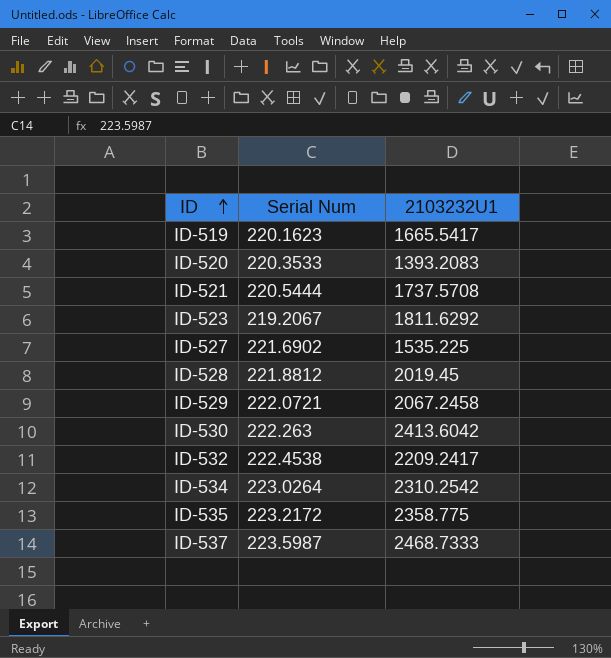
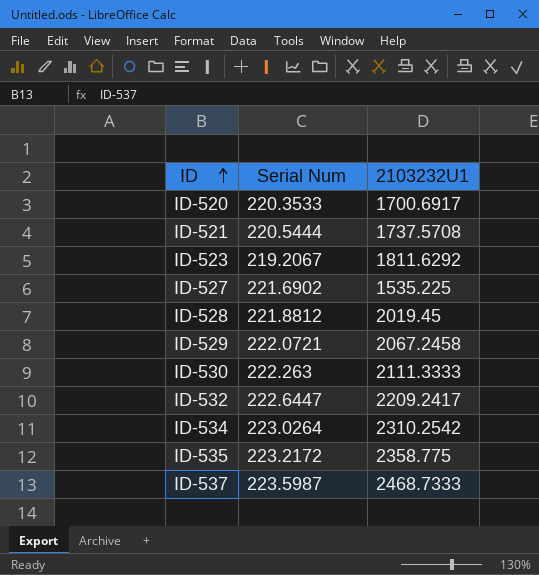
row ID-519: 220.1623 | 1665.5417 -> none
ID-520 | 2103232U1: 1393.2083 -> 1700.6917
ID-530 | 2103232U1: 2413.6042 -> 2111.3333
ID-532 | Serial Num: 222.4538 -> 222.6447

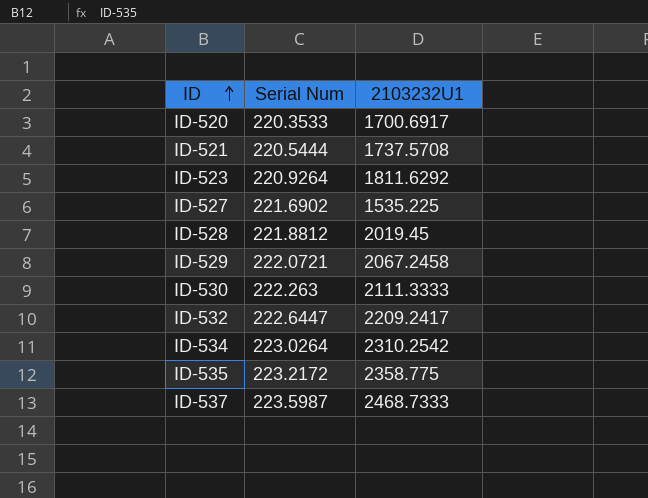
ID-523 | Serial Num: 219.2067 -> 220.9264

